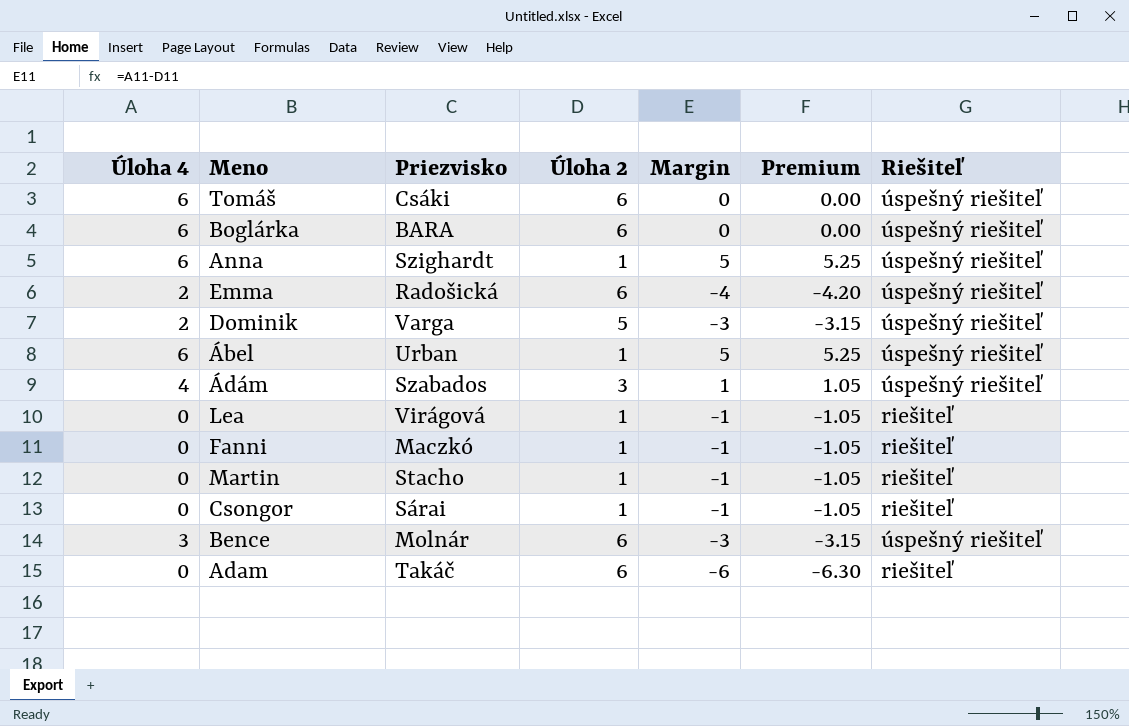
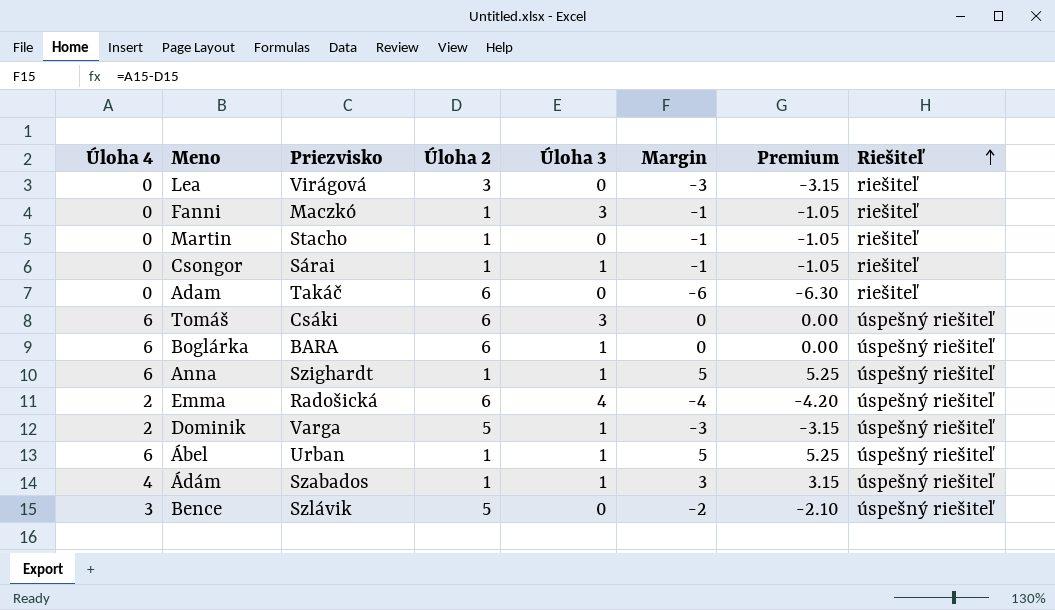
row order: none -> Riešiteľ ascending
column Úloha 3 | position: none -> 5
Lea | Úloha 2: 1 -> 3
Lea | Margin: -1 -> -3
Lea | Premium: -1.05 -> -3.15
Ádám | Úloha 2: 3 -> 1
Ádám | Margin: 1 -> 3
Ádám | Premium: 1.05 -> 3.15
Bence | Priezvisko: Molnár -> Szlávik
Bence | Úloha 2: 6 -> 5
Bence | Margin: -3 -> -2
Bence | Premium: -3.15 -> -2.10

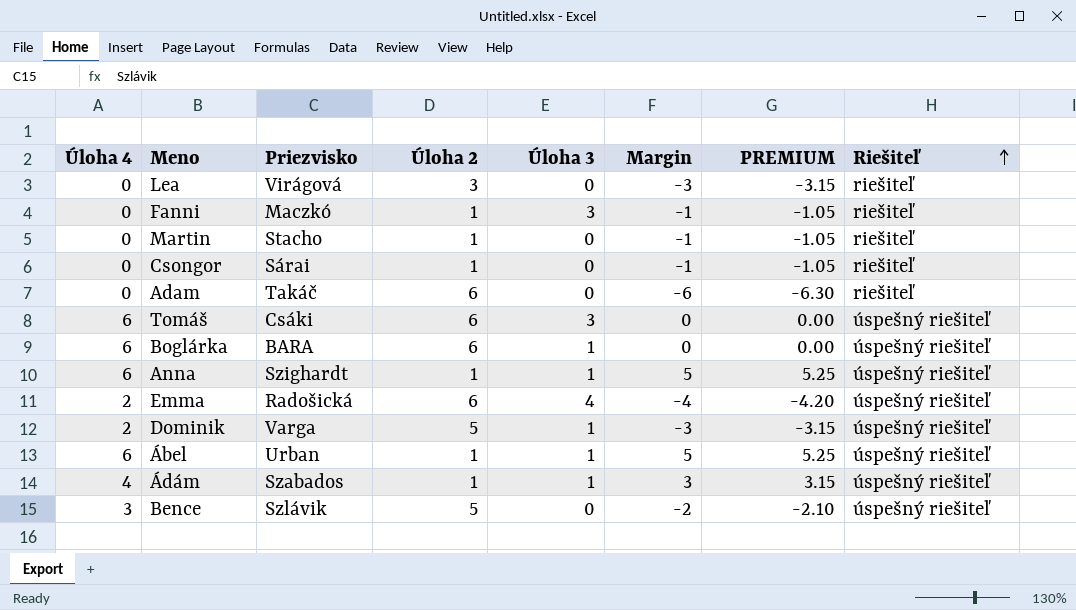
column name: Premium -> PREMIUM
Csongor | Úloha 3: 1 -> 0

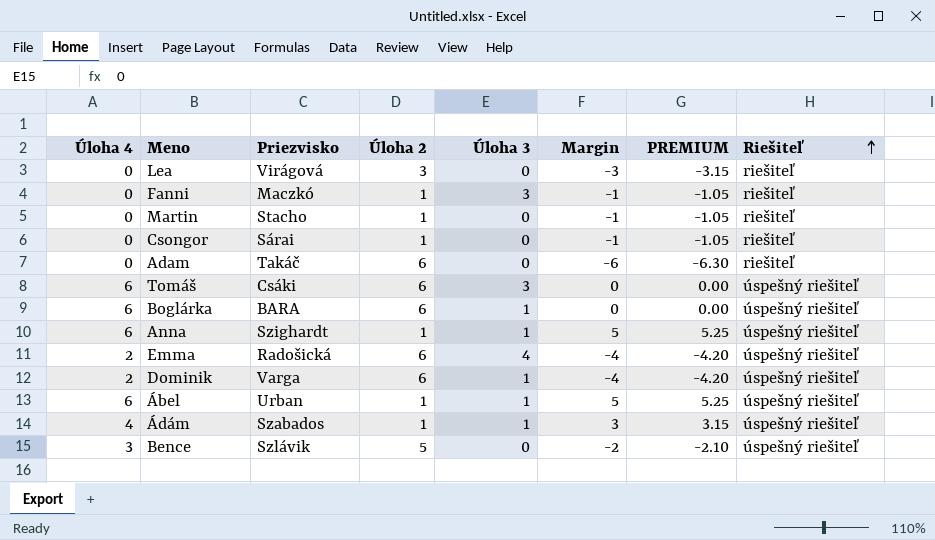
Dominik | Úloha 2: 5 -> 6
Dominik | Margin: -3 -> -4
Dominik | PREMIUM: -3.15 -> -4.20

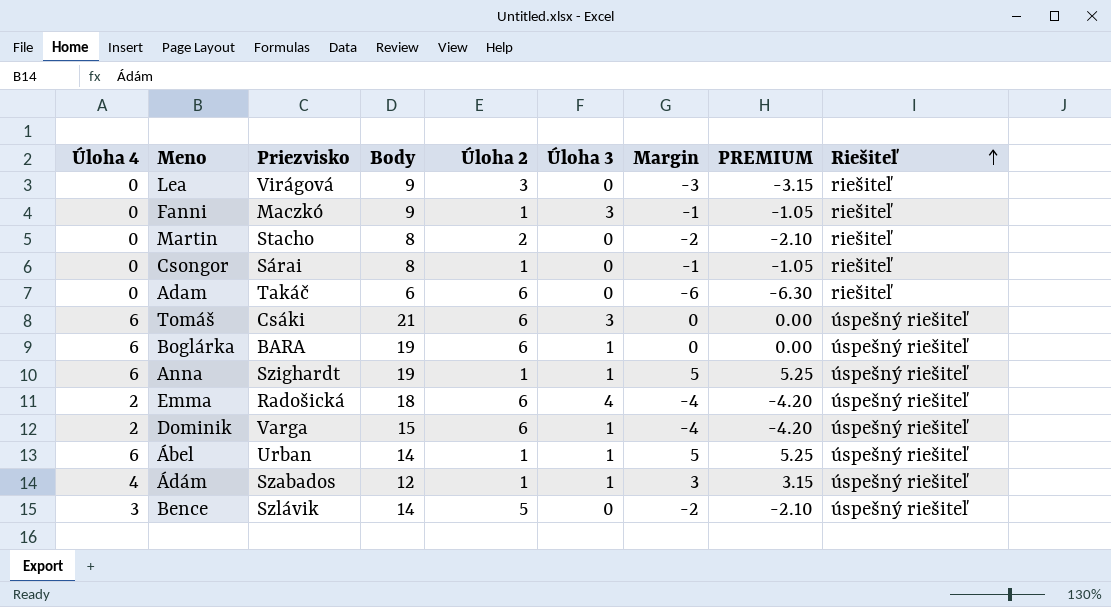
column Body | position: none -> 4
Martin | Úloha 2: 1 -> 2
Martin | Margin: -1 -> -2
Martin | PREMIUM: -1.05 -> -2.10

